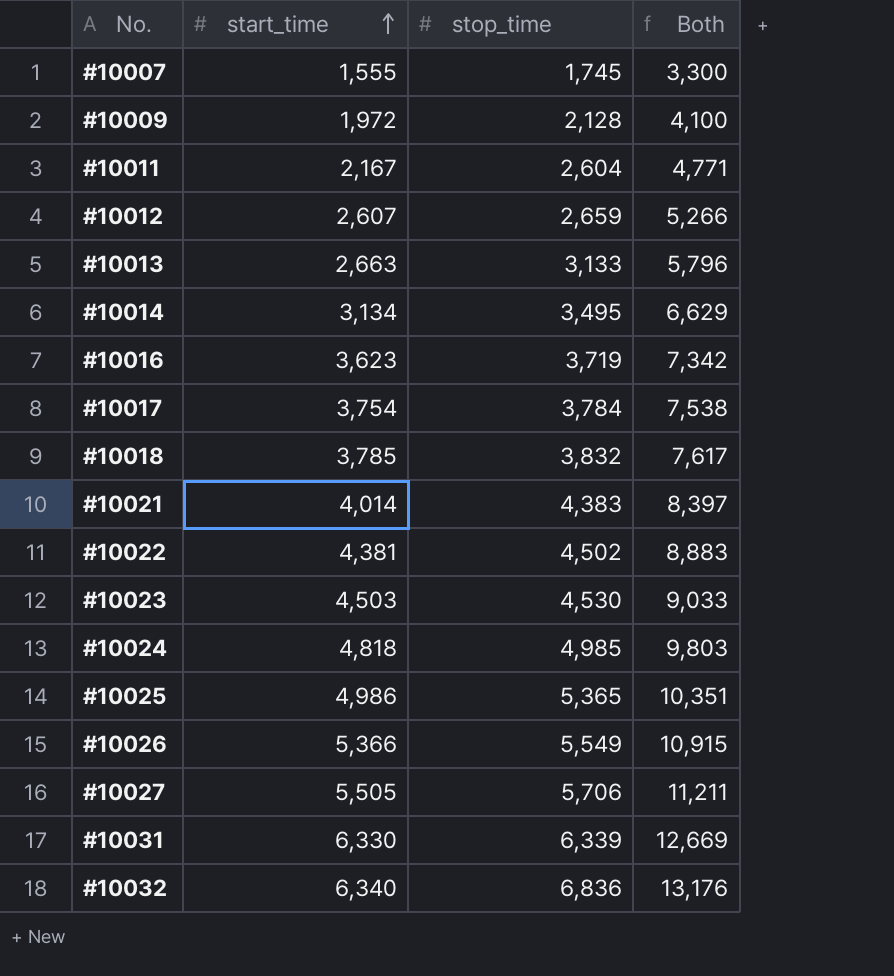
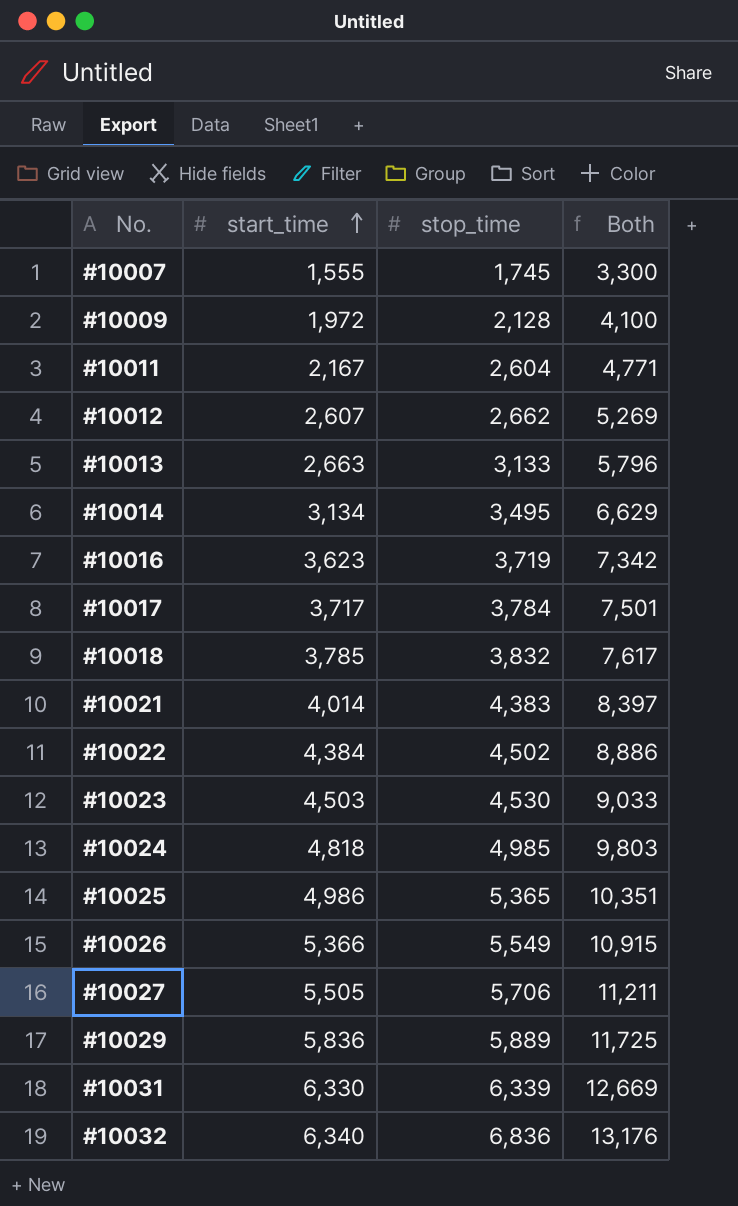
#10012 | stop_time: 2,659 -> 2,662
#10012 | Both: 5,266 -> 5,269
#10017 | start_time: 3,754 -> 3,717
#10017 | Both: 7,538 -> 7,501
#10022 | start_time: 4,381 -> 4,384
#10022 | Both: 8,883 -> 8,886
row #10029: none -> 5,836 | 5,889 | 11,725

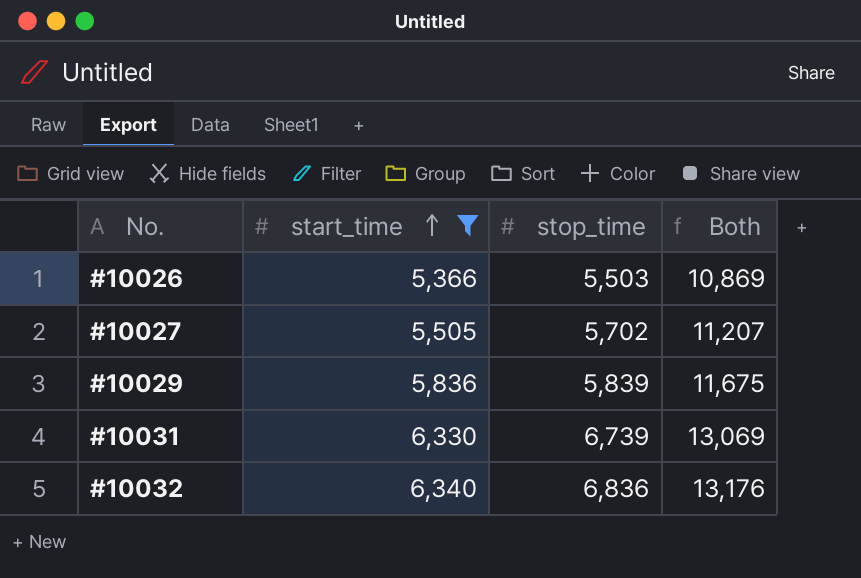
filter: none -> start_time >= 5,366
#10026 | stop_time: 5,549 -> 5,503
#10026 | Both: 10,915 -> 10,869
#10027 | stop_time: 5,706 -> 5,702
#10027 | Both: 11,211 -> 11,207
#10029 | stop_time: 5,889 -> 5,839
#10029 | Both: 11,725 -> 11,675
#10031 | stop_time: 6,339 -> 6,739
#10031 | Both: 12,669 -> 13,069

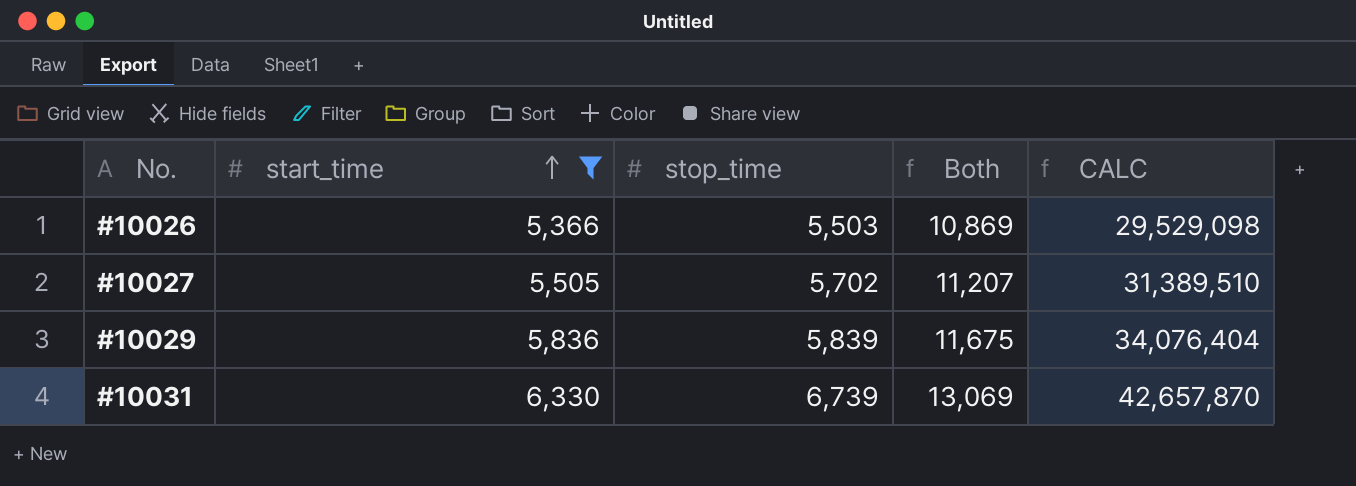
column CALC | formula: none -> [start_time] * [stop_time]
row #10032: 6,340 | 6,836 | 13,176 -> none

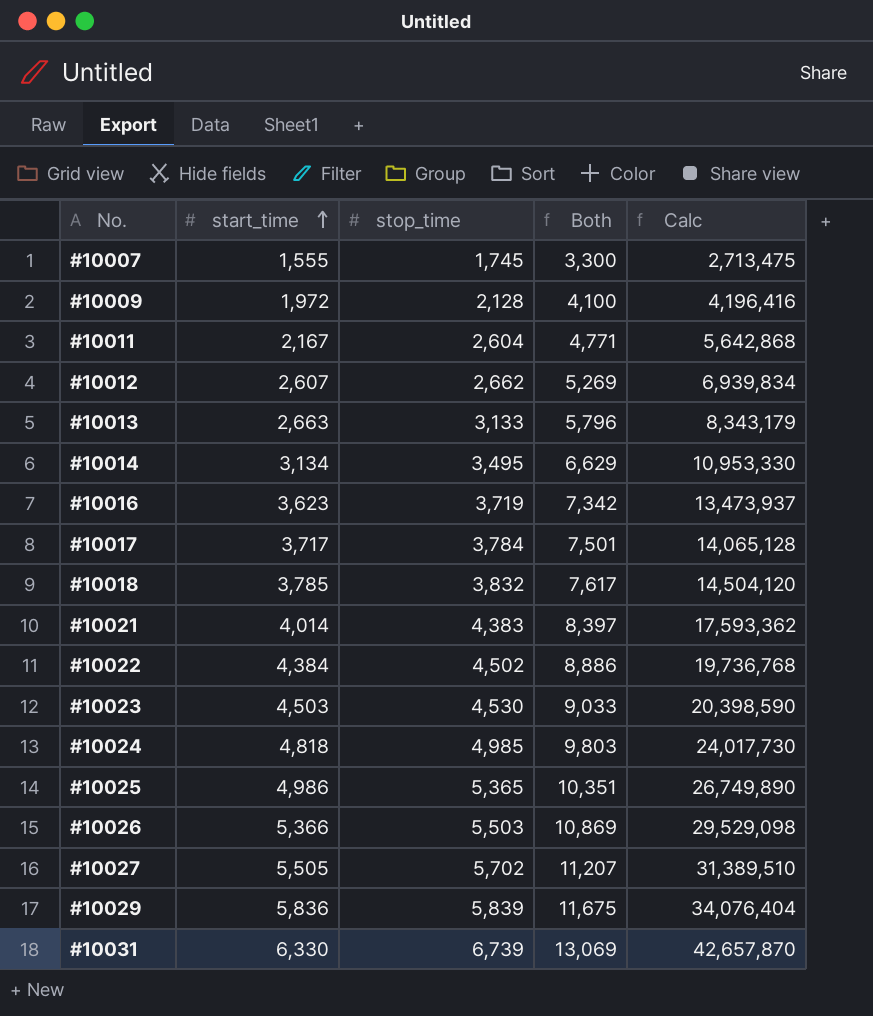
filter: start_time >= 5,366 -> none
column name: CALC -> Calc

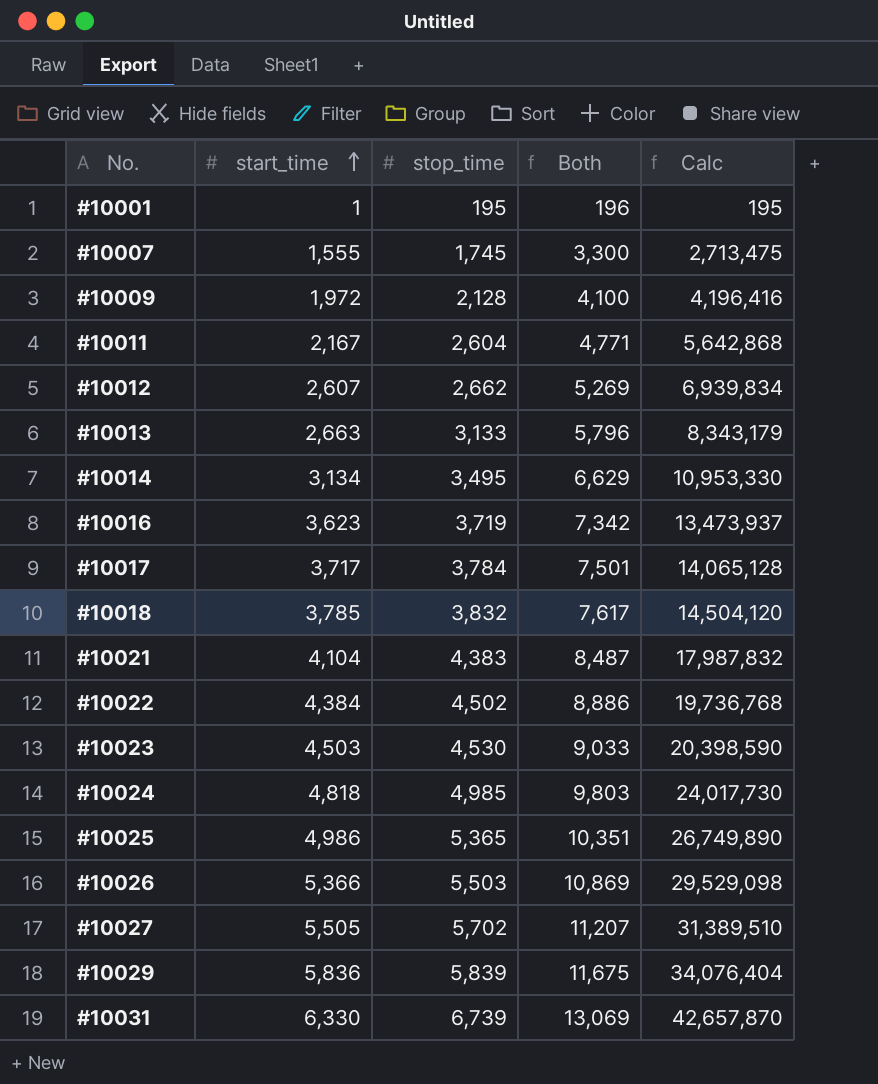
row #10001: none -> 1 | 195 | 196 | 195
#10021 | start_time: 4,014 -> 4,104
#10021 | Both: 8,397 -> 8,487
#10021 | Calc: 17,593,362 -> 17,987,832

